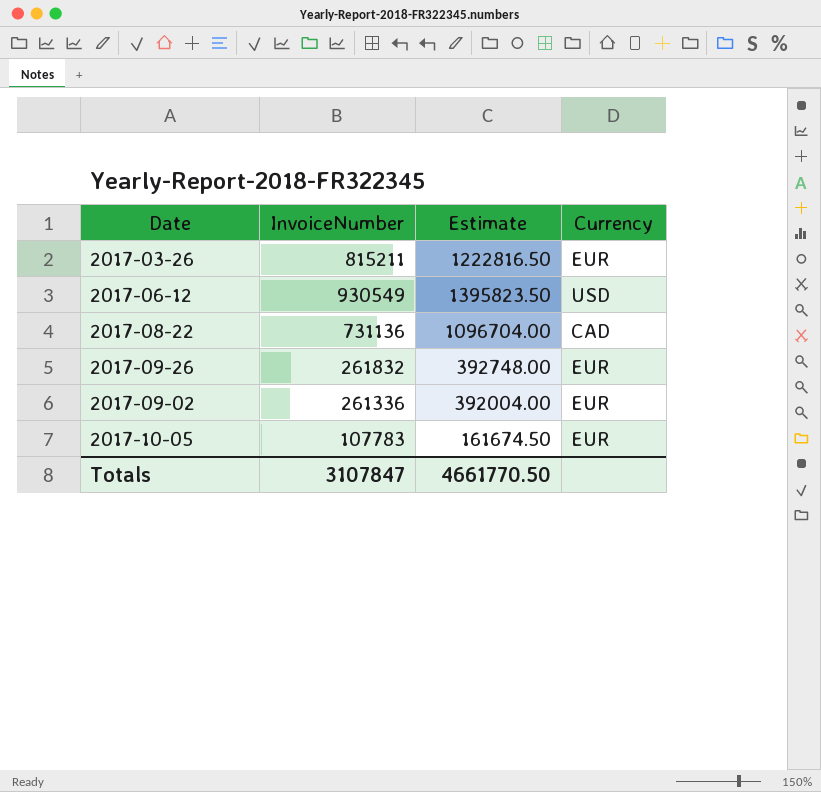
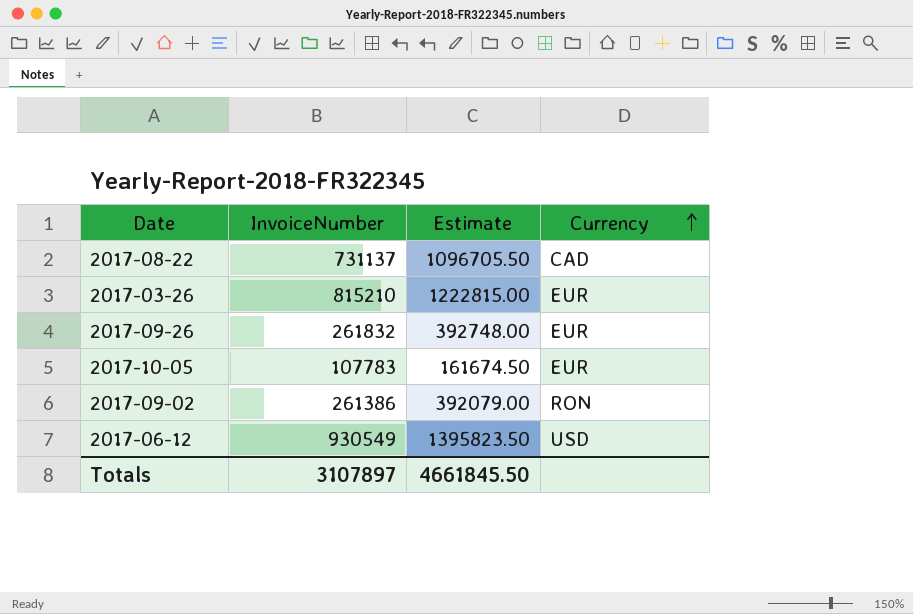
row order: none -> Currency ascending
2017-08-22 | InvoiceNumber: 731136 -> 731137
2017-08-22 | Estimate: 1096704.00 -> 1096705.50
2017-03-26 | InvoiceNumber: 815211 -> 815210
2017-03-26 | Estimate: 1222816.50 -> 1222815.00
2017-09-02 | InvoiceNumber: 261336 -> 261386
2017-09-02 | Estimate: 392004.00 -> 392079.00
2017-09-02 | Currency: EUR -> RON
Totals | InvoiceNumber: 3107847 -> 3107897
Totals | Estimate: 4661770.50 -> 4661845.50

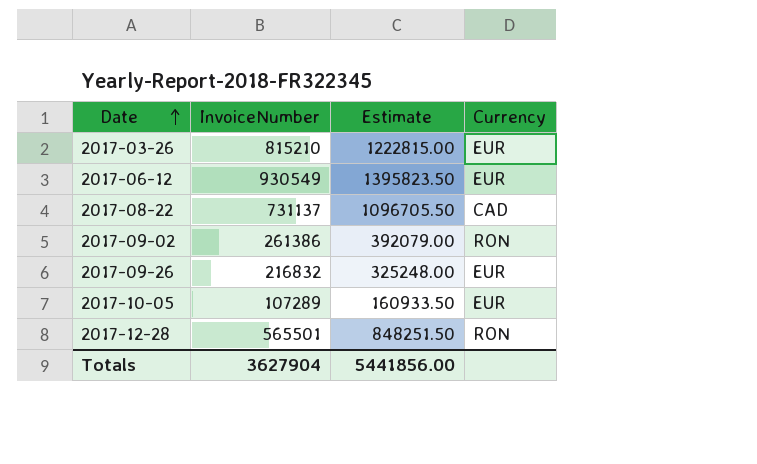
row order: Currency ascending -> Date ascending
2017-06-12 | Currency: USD -> EUR
2017-09-26 | InvoiceNumber: 261832 -> 216832
2017-09-26 | Estimate: 392748.00 -> 325248.00
2017-10-05 | InvoiceNumber: 107783 -> 107289
2017-10-05 | Estimate: 161674.50 -> 160933.50
row 2017-12-28: none -> 565501 | 848251.50 | RON
Totals | InvoiceNumber: 3107897 -> 3627904
Totals | Estimate: 4661845.50 -> 5441856.00

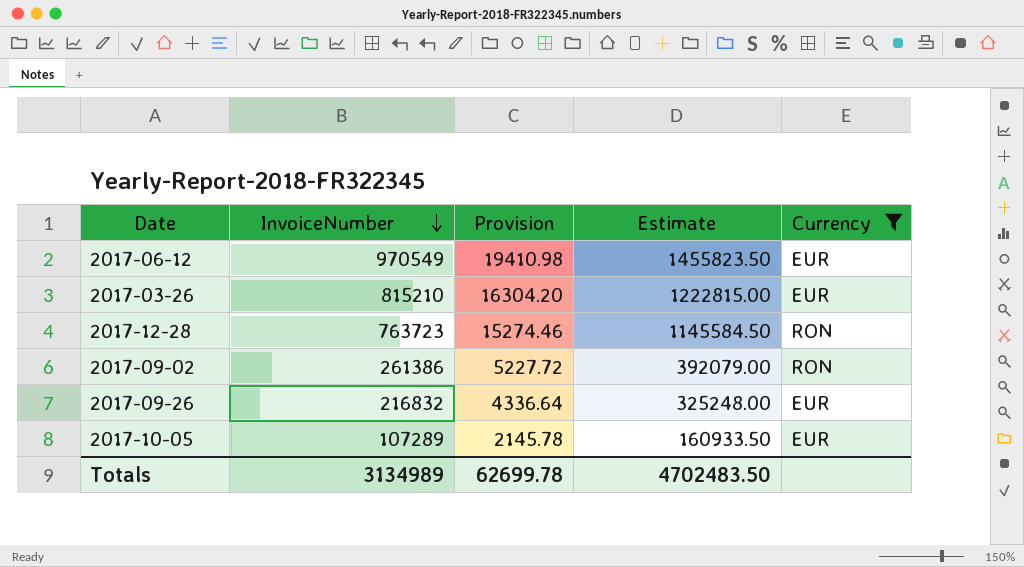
filter: none -> Currency != CAD
row order: Date ascending -> InvoiceNumber descending
column Provision | formula: none -> [InvoiceNumber] * 0.02
2017-06-12 | InvoiceNumber: 930549 -> 970549
2017-06-12 | Estimate: 1395823.50 -> 1455823.50
2017-12-28 | InvoiceNumber: 565501 -> 763723
2017-12-28 | Estimate: 848251.50 -> 1145584.50
Totals | InvoiceNumber: 3627904 -> 3134989
Totals | Estimate: 5441856.00 -> 4702483.50

